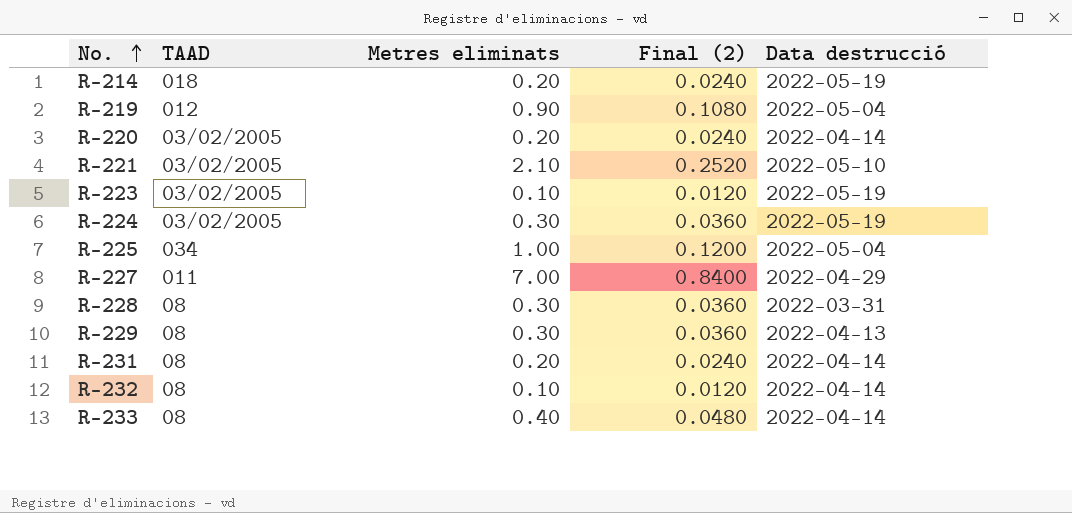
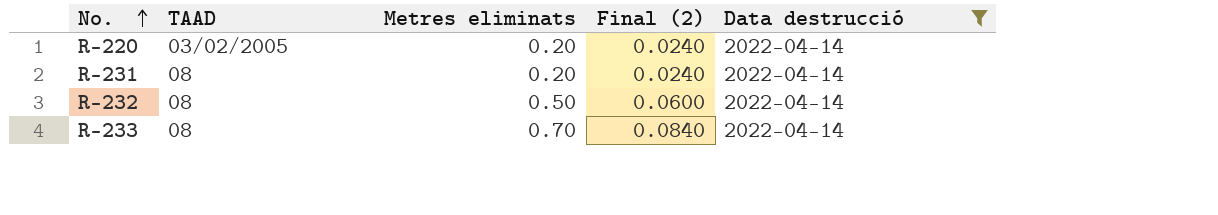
filter: none -> Data destrucció = 2022-04-14
R-232 | Metres eliminats: 0.10 -> 0.50
R-232 | Final (2): 0.0120 -> 0.0600
R-233 | Metres eliminats: 0.40 -> 0.70
R-233 | Final (2): 0.0480 -> 0.0840

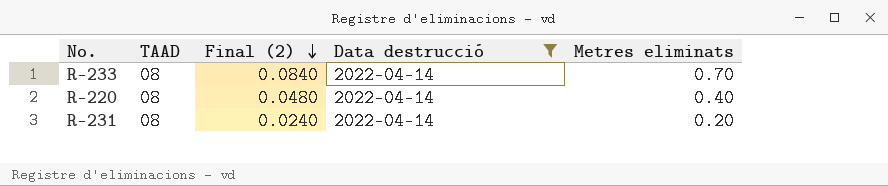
row order: No. ascending -> Final (2) descending
column Metres eliminats | position: 3 -> 5
row R-232: 08 | 0.50 | 0.0600 | 2022-04-14 -> none
R-220 | TAAD: 03/02/2005 -> 08
R-220 | Final (2): 0.0240 -> 0.0480
R-220 | Metres eliminats: 0.20 -> 0.40

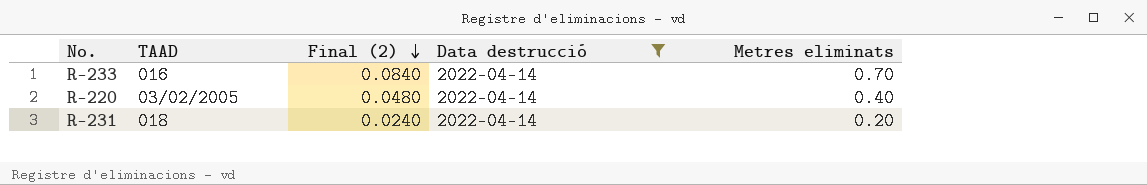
R-233 | TAAD: 08 -> 016
R-220 | TAAD: 08 -> 03/02/2005
R-231 | TAAD: 08 -> 018

